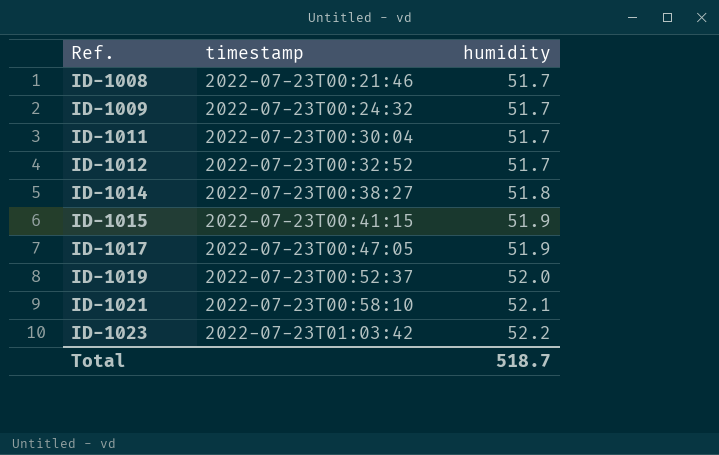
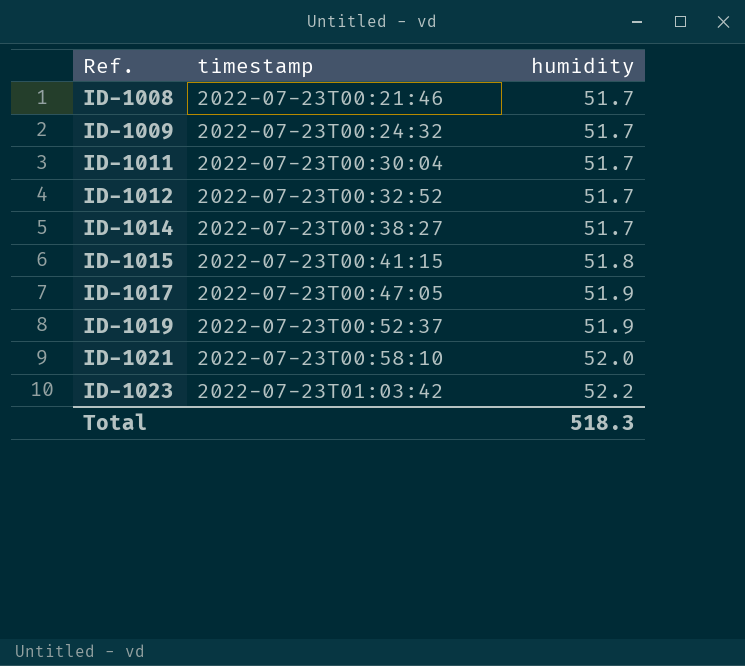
ID-1014 | humidity: 51.8 -> 51.7
ID-1015 | humidity: 51.9 -> 51.8
ID-1019 | humidity: 52.0 -> 51.9
ID-1021 | humidity: 52.1 -> 52.0
Total | humidity: 518.7 -> 518.3

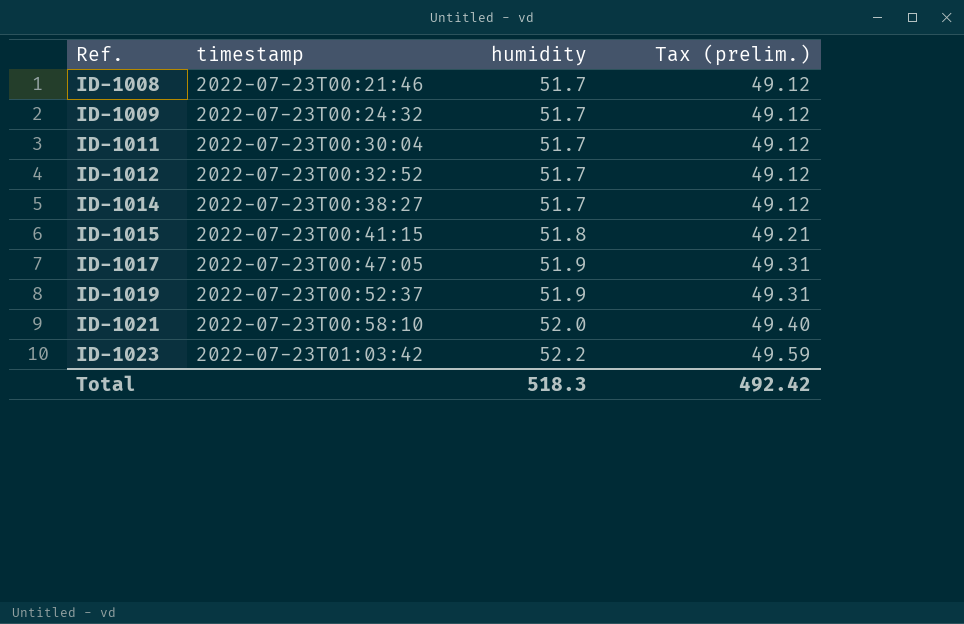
column Tax (prelim.) | formula: none -> [humidity] * 0.95

